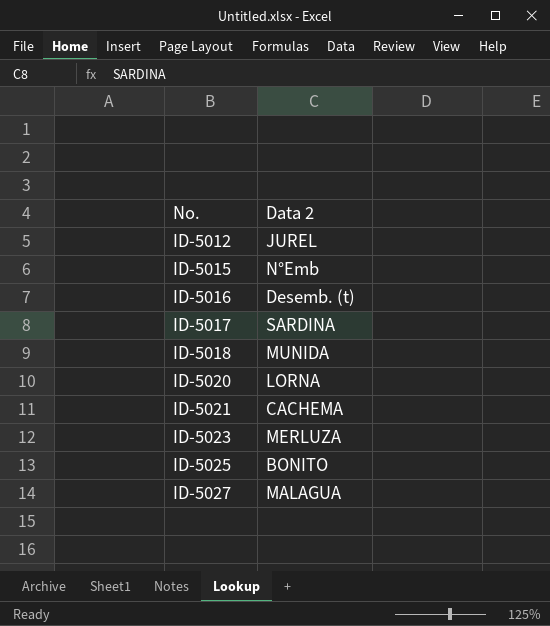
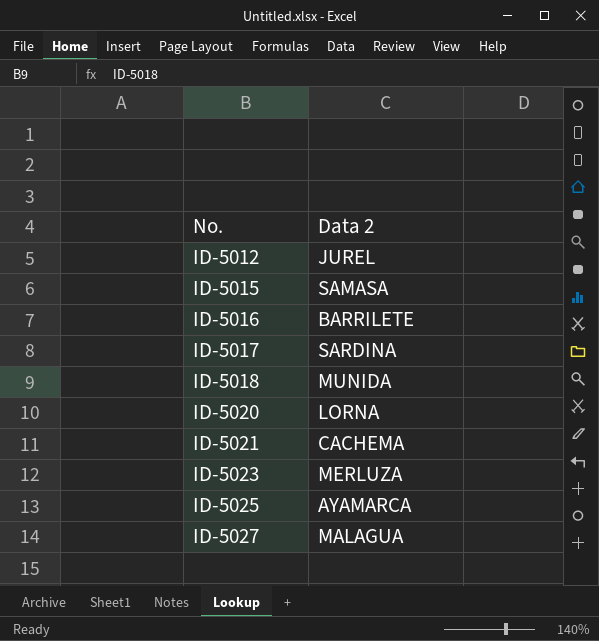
ID-5015 | Data 2: N°Emb -> SAMASA
ID-5016 | Data 2: Desemb. (t) -> BARRILETE
ID-5025 | Data 2: BONITO -> AYAMARCA

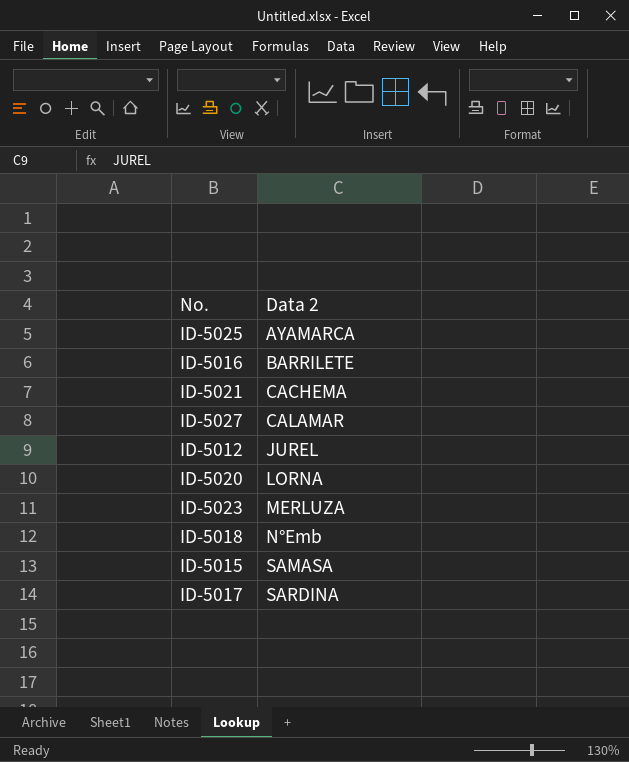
row order: No. ascending -> Data 2 ascending
ID-5027 | Data 2: MALAGUA -> CALAMAR
ID-5018 | Data 2: MUNIDA -> N°Emb

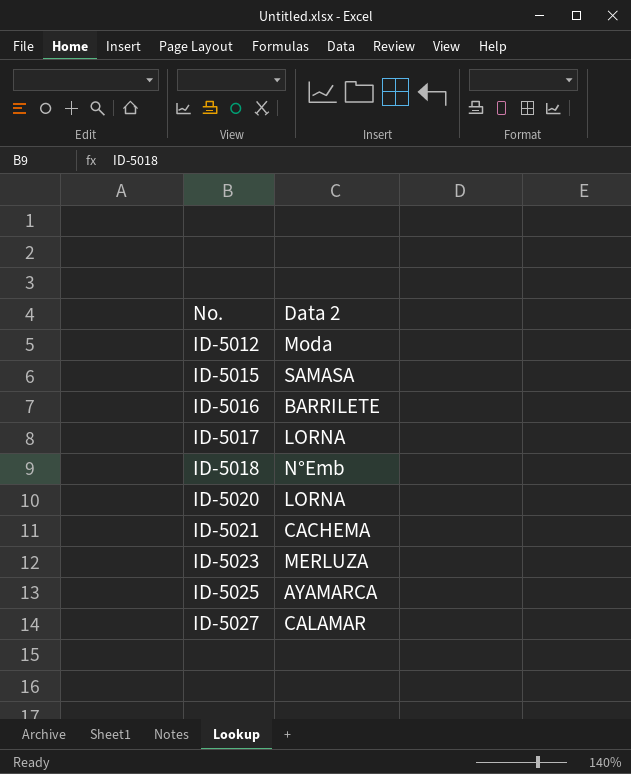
row order: Data 2 ascending -> No. ascending
ID-5012 | Data 2: JUREL -> Moda
ID-5017 | Data 2: SARDINA -> LORNA

